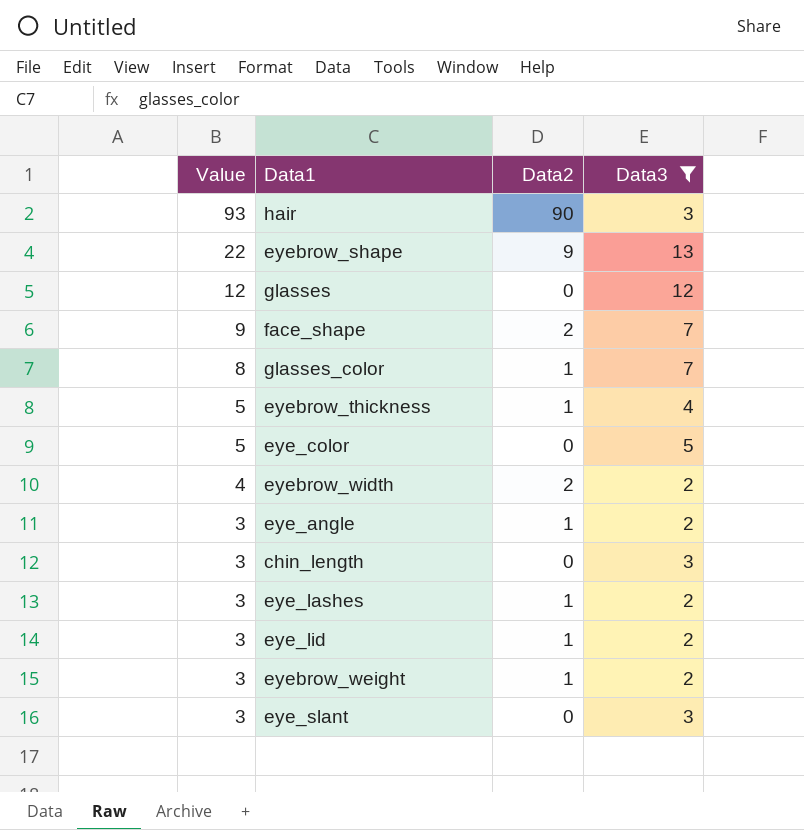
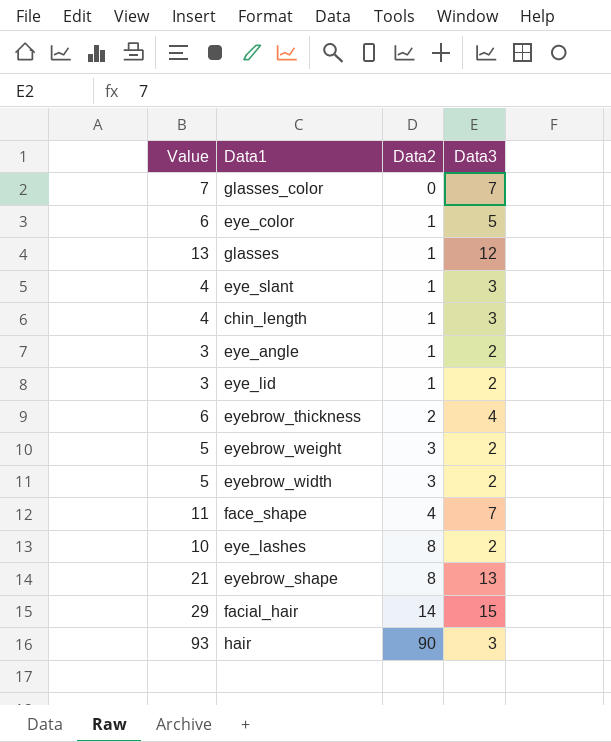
filter: Data3 != 15 -> none
row order: Value descending -> Data2 ascending
glasses_color | Value: 8 -> 7
glasses_color | Data2: 1 -> 0
eye_color | Value: 5 -> 6
eye_color | Data2: 0 -> 1
glasses | Value: 12 -> 13
glasses | Data2: 0 -> 1
eye_slant | Value: 3 -> 4
eye_slant | Data2: 0 -> 1
chin_length | Value: 3 -> 4
chin_length | Data2: 0 -> 1
eyebrow_thickness | Value: 5 -> 6
eyebrow_thickness | Data2: 1 -> 2
eyebrow_weight | Value: 3 -> 5
eyebrow_weight | Data2: 1 -> 3
eyebrow_width | Value: 4 -> 5
eyebrow_width | Data2: 2 -> 3
face_shape | Value: 9 -> 11
face_shape | Data2: 2 -> 4
eye_lashes | Value: 3 -> 10
eye_lashes | Data2: 1 -> 8
eyebrow_shape | Value: 22 -> 21
eyebrow_shape | Data2: 9 -> 8

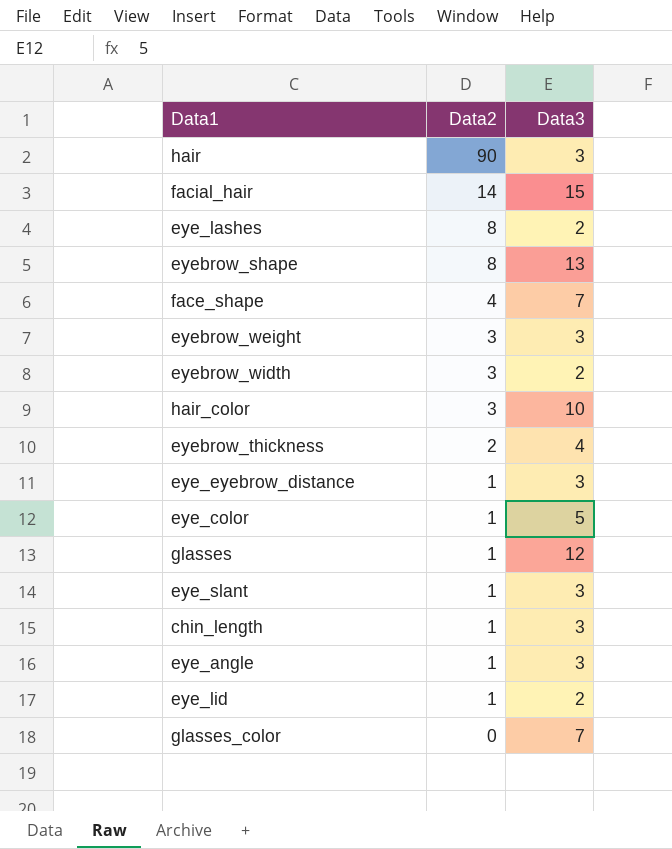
row order: Data2 ascending -> Data2 descending
column Value | formula: [Data2] + [Data3] -> none
eyebrow_weight | Data3: 2 -> 3
row hair_color: none -> 3 | 10
row eye_eyebrow_distance: none -> 1 | 3
eye_angle | Data3: 2 -> 3

